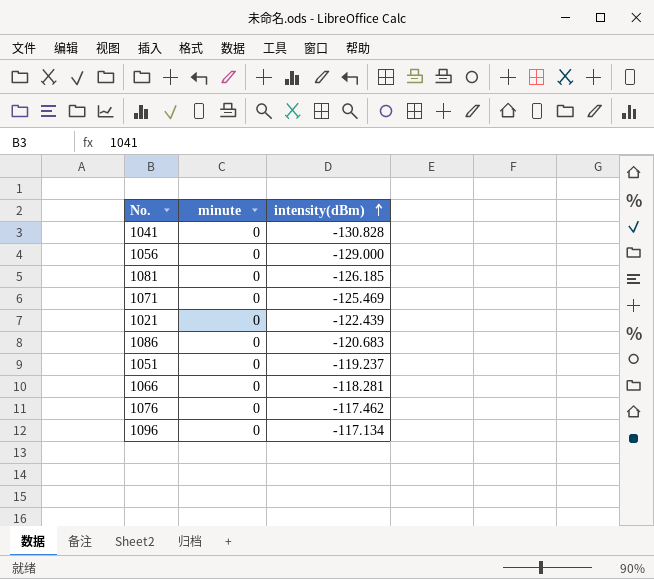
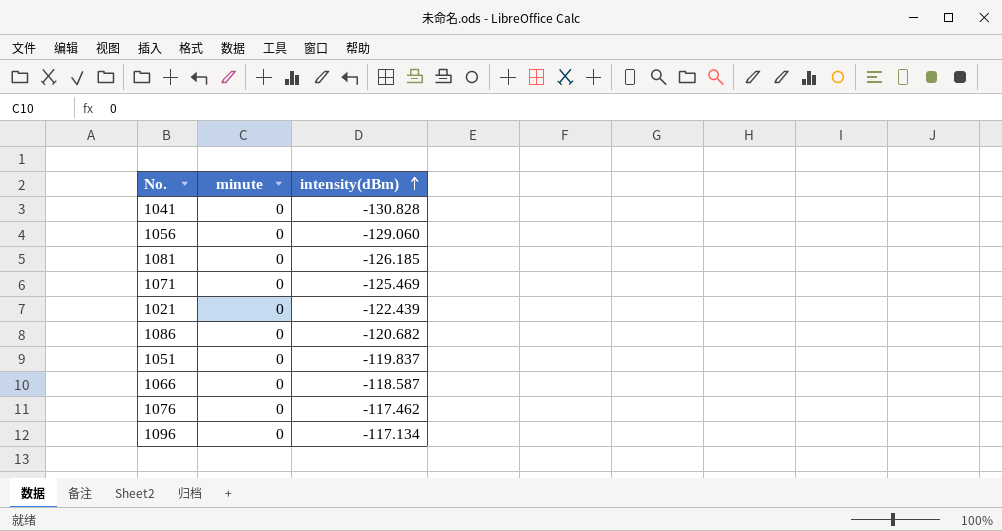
1056 | intensity(dBm): -129.000 -> -129.060
1086 | intensity(dBm): -120.683 -> -120.682
1051 | intensity(dBm): -119.237 -> -119.837
1066 | intensity(dBm): -118.281 -> -118.587

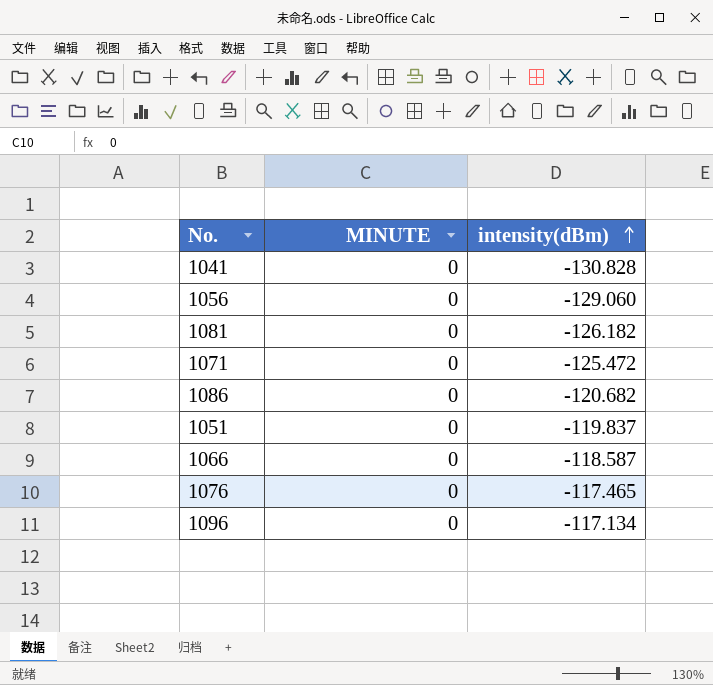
column name: minute -> MINUTE
row 1021: 0 | -122.439 -> none
1081 | intensity(dBm): -126.185 -> -126.182
1071 | intensity(dBm): -125.469 -> -125.472
1076 | intensity(dBm): -117.462 -> -117.465

